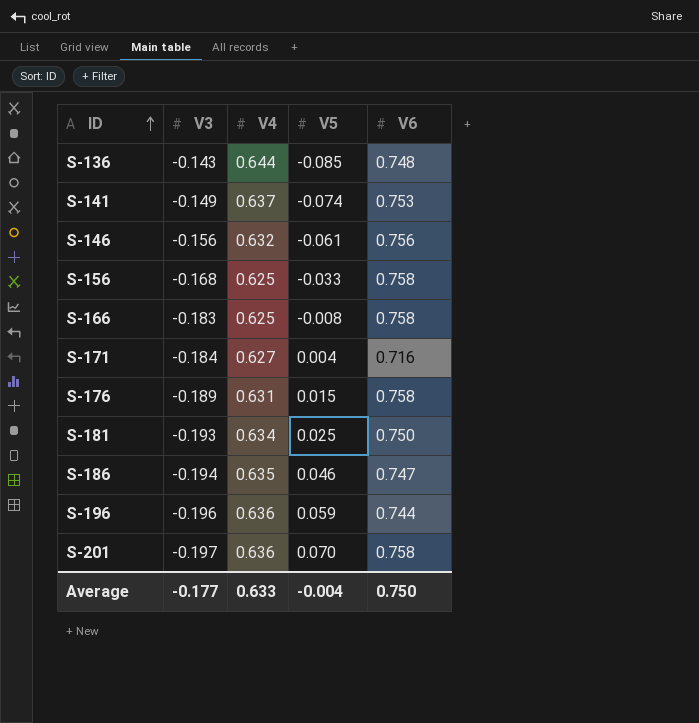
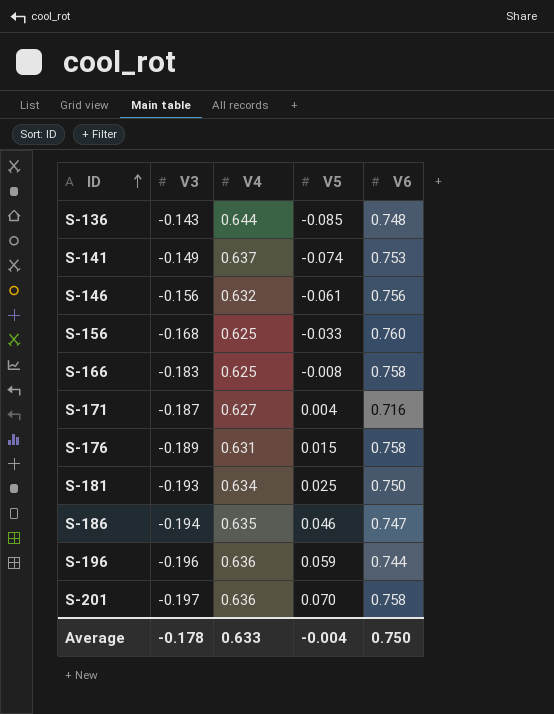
S-156 | V6: 0.758 -> 0.760
S-171 | V3: -0.184 -> -0.187
Average | V3: -0.177 -> -0.178

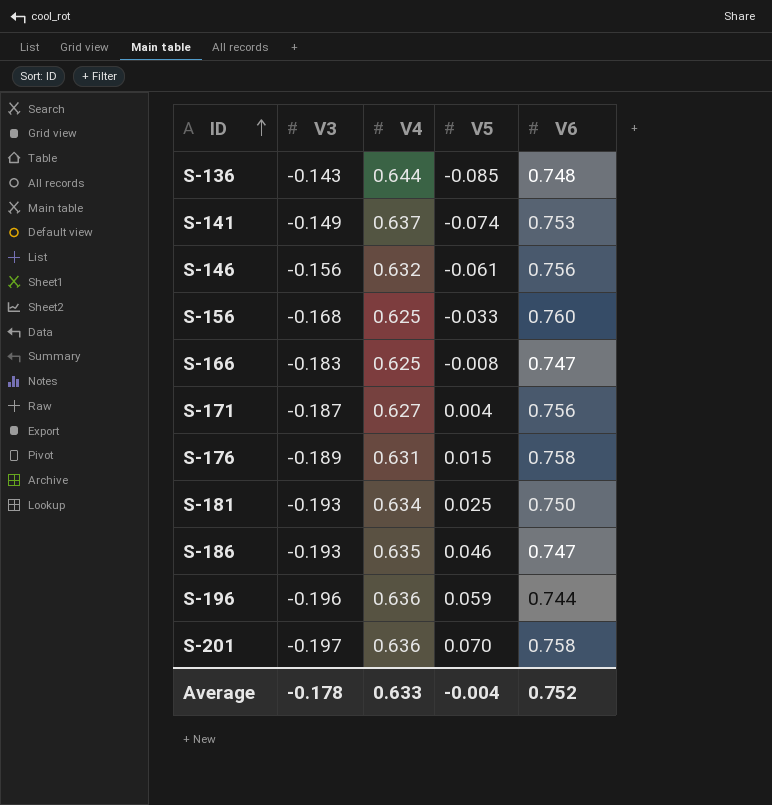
S-166 | V6: 0.758 -> 0.747
S-171 | V6: 0.716 -> 0.756
S-186 | V3: -0.194 -> -0.193
Average | V6: 0.750 -> 0.752

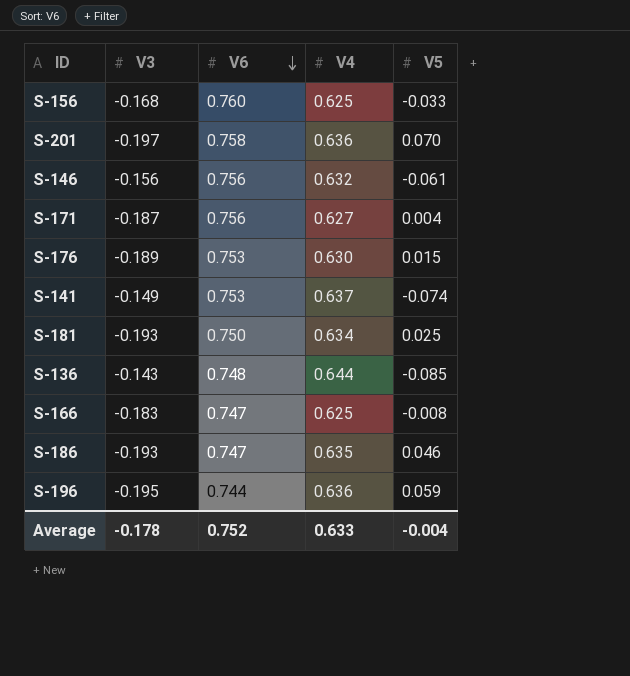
row order: ID ascending -> V6 descending
column V6 | position: 5 -> 3
S-176 | V6: 0.758 -> 0.753
S-176 | V4: 0.631 -> 0.630
S-196 | V3: -0.196 -> -0.195

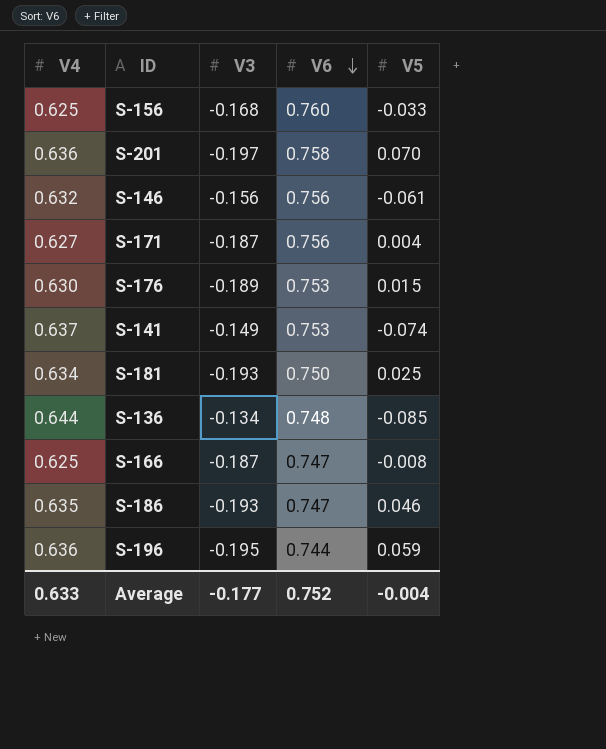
column V4 | position: 4 -> 1
S-136 | V3: -0.143 -> -0.134
S-166 | V3: -0.183 -> -0.187
Average | V3: -0.178 -> -0.177

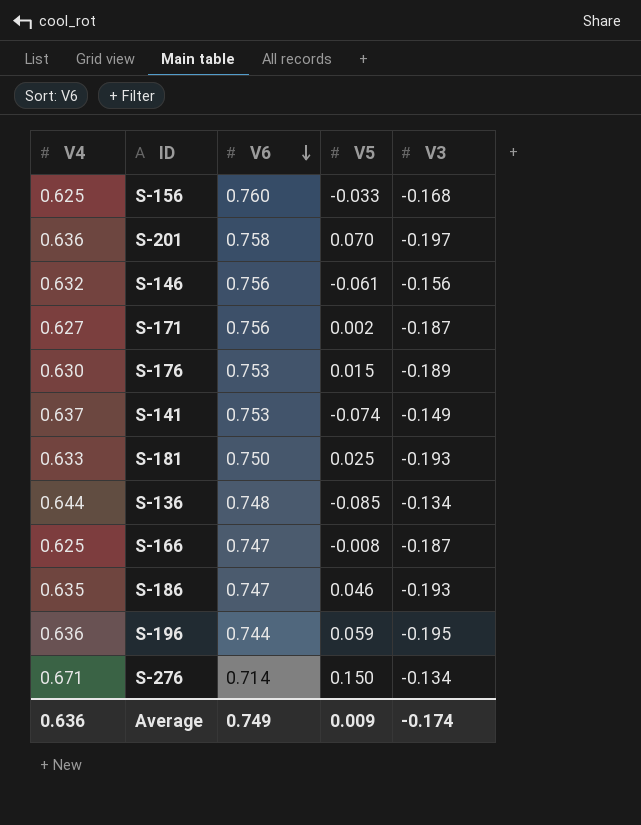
column V3 | position: 3 -> 5
S-171 | V5: 0.004 -> 0.002
S-181 | V4: 0.634 -> 0.633
row S-276: none -> 0.671 | 0.714 | 0.150 | -0.134
Average | V4: 0.633 -> 0.636
Average | V6: 0.752 -> 0.749
Average | V5: -0.004 -> 0.009
Average | V3: -0.177 -> -0.174

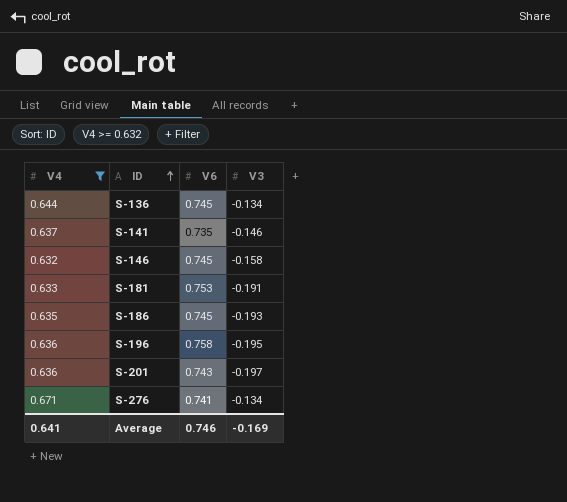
filter: none -> V4 >= 0.632
row order: V6 descending -> ID ascending
column V5 | position: 4 -> none
S-136 | V6: 0.748 -> 0.745
S-141 | V6: 0.753 -> 0.735
S-141 | V3: -0.149 -> -0.146
S-146 | V6: 0.756 -> 0.745
S-146 | V3: -0.156 -> -0.158
S-181 | V6: 0.750 -> 0.753
S-181 | V3: -0.193 -> -0.191
S-186 | V6: 0.747 -> 0.745
S-196 | V6: 0.744 -> 0.758
S-201 | V6: 0.758 -> 0.743
S-276 | V6: 0.714 -> 0.741
Average | V4: 0.636 -> 0.641
Average | V6: 0.749 -> 0.746
Average | V3: -0.174 -> -0.169

